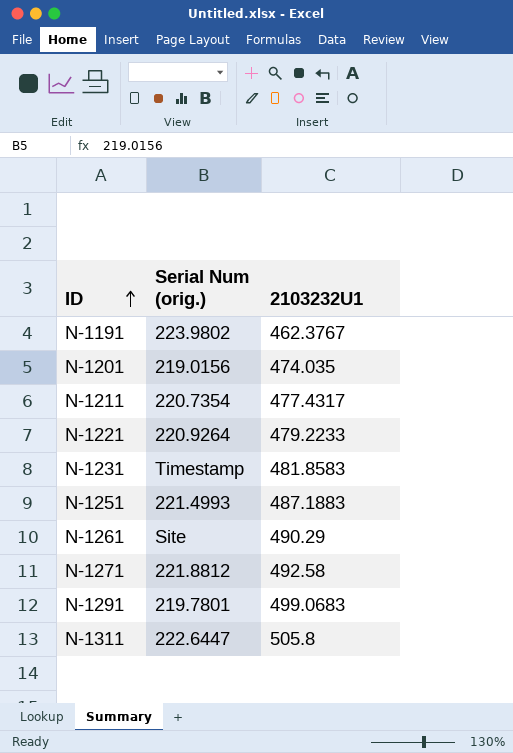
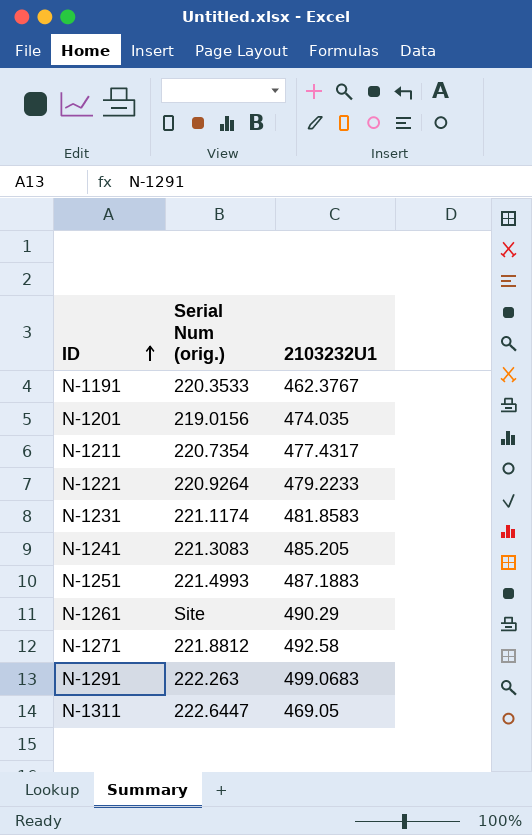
N-1191 | Serial Num (orig.): 223.9802 -> 220.3533
N-1231 | Serial Num (orig.): Timestamp -> 221.1174
row N-1241: none -> 221.3083 | 485.205
N-1291 | Serial Num (orig.): 219.7801 -> 222.263
N-1311 | 2103232U1: 505.8 -> 469.05

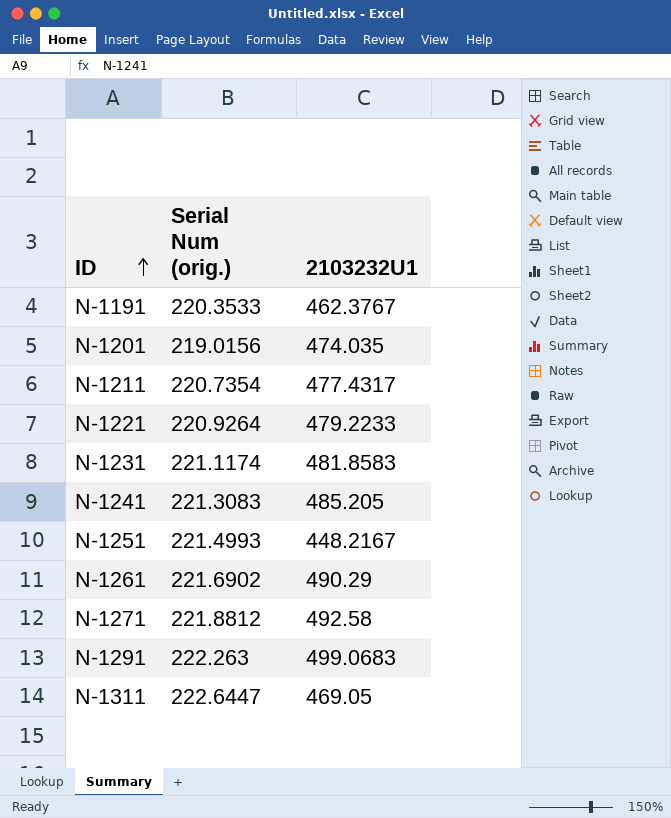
N-1251 | 2103232U1: 487.1883 -> 448.2167
N-1261 | Serial Num (orig.): Site -> 221.6902

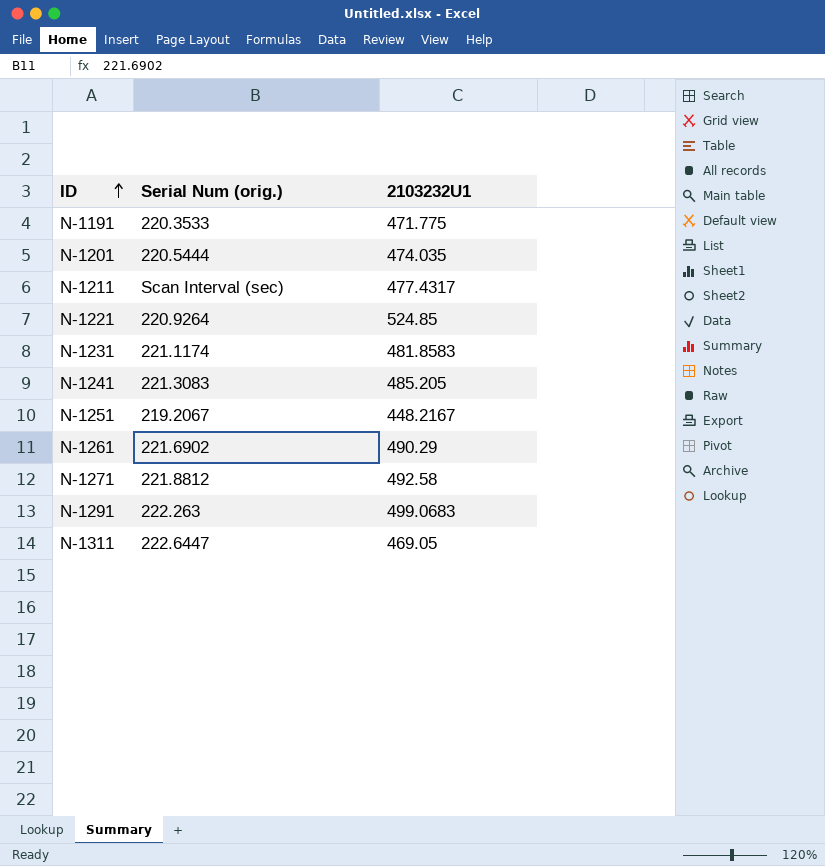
N-1191 | 2103232U1: 462.3767 -> 471.775
N-1201 | Serial Num (orig.): 219.0156 -> 220.5444
N-1211 | Serial Num (orig.): 220.7354 -> Scan Interval (sec)
N-1221 | 2103232U1: 479.2233 -> 524.85
N-1251 | Serial Num (orig.): 221.4993 -> 219.2067

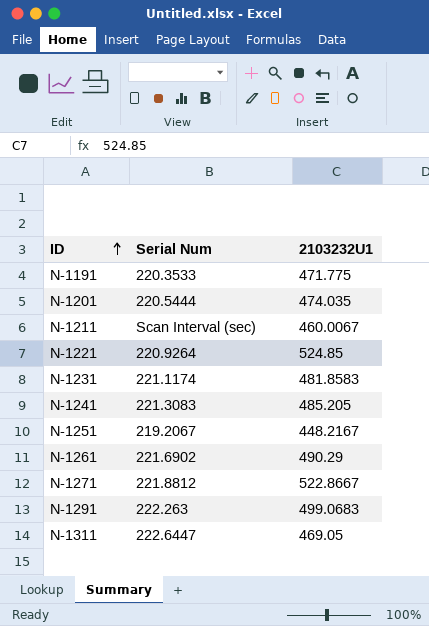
column name: Serial Num (orig.) -> Serial Num
N-1211 | 2103232U1: 477.4317 -> 460.0067
N-1271 | 2103232U1: 492.58 -> 522.8667

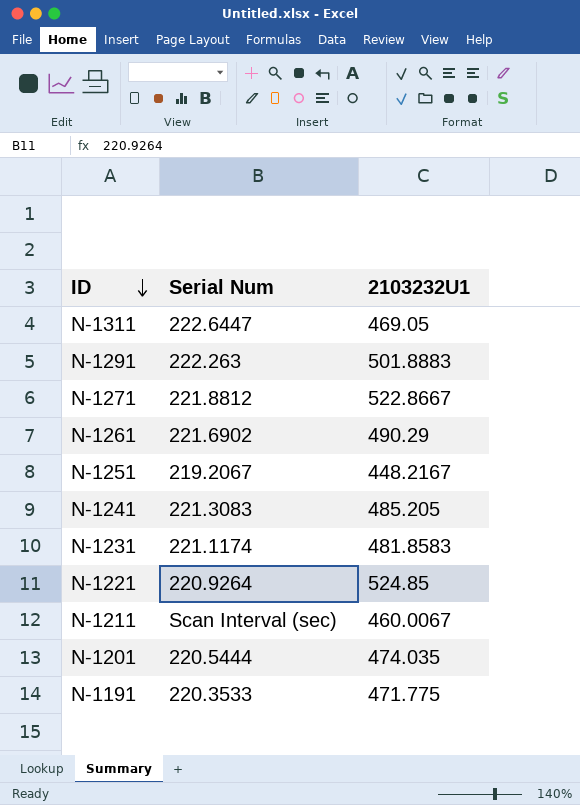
row order: ID ascending -> ID descending
N-1291 | 2103232U1: 499.0683 -> 501.8883

